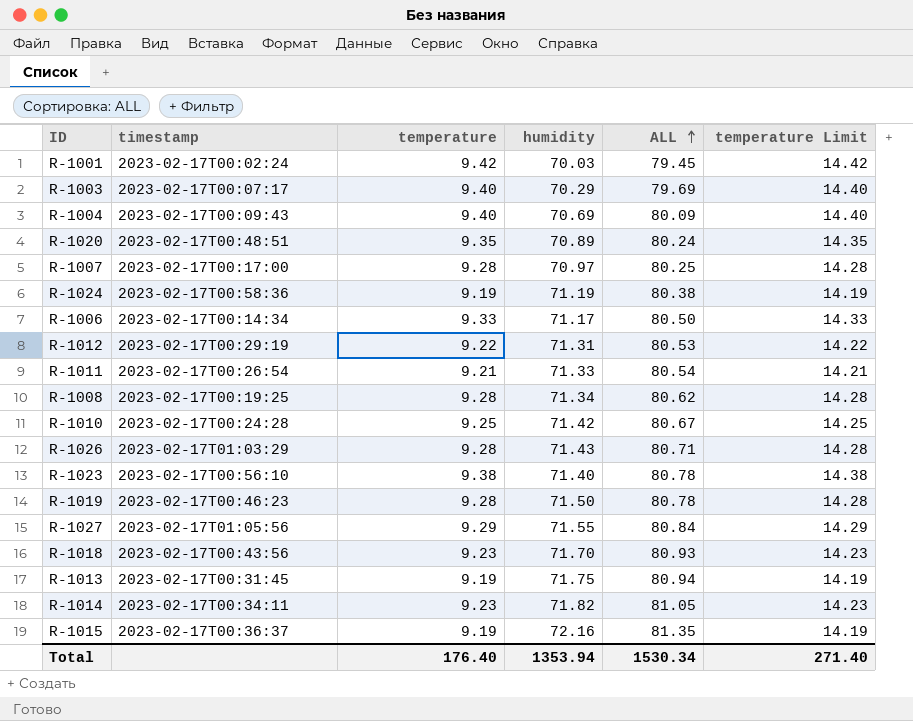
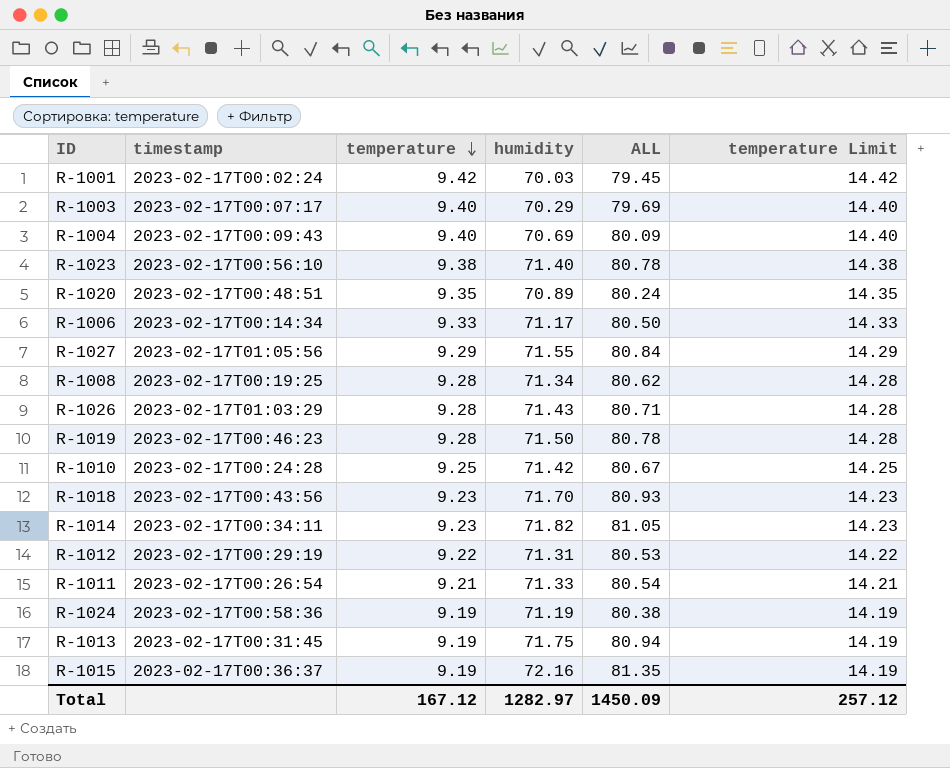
row order: ALL ascending -> temperature descending
row R-1007: 2023-02-17T00:17:00 | 9.28 | 70.97 | 80.25 | 14.28 -> none
Total | temperature: 176.40 -> 167.12
Total | humidity: 1353.94 -> 1282.97
Total | ALL: 1530.34 -> 1450.09
Total | temperature Limit: 271.40 -> 257.12

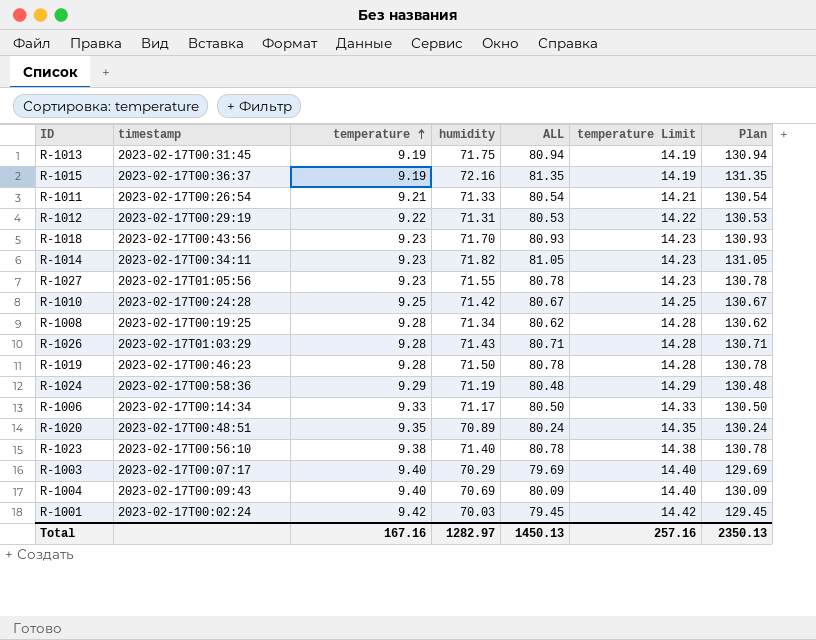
row order: temperature descending -> temperature ascending
column Plan | formula: none -> [ALL] + 50
R-1027 | temperature: 9.29 -> 9.23
R-1027 | ALL: 80.84 -> 80.78
R-1027 | temperature Limit: 14.29 -> 14.23
R-1024 | temperature: 9.19 -> 9.29
R-1024 | ALL: 80.38 -> 80.48
R-1024 | temperature Limit: 14.19 -> 14.29
Total | temperature: 167.12 -> 167.16
Total | ALL: 1450.09 -> 1450.13
Total | temperature Limit: 257.12 -> 257.16

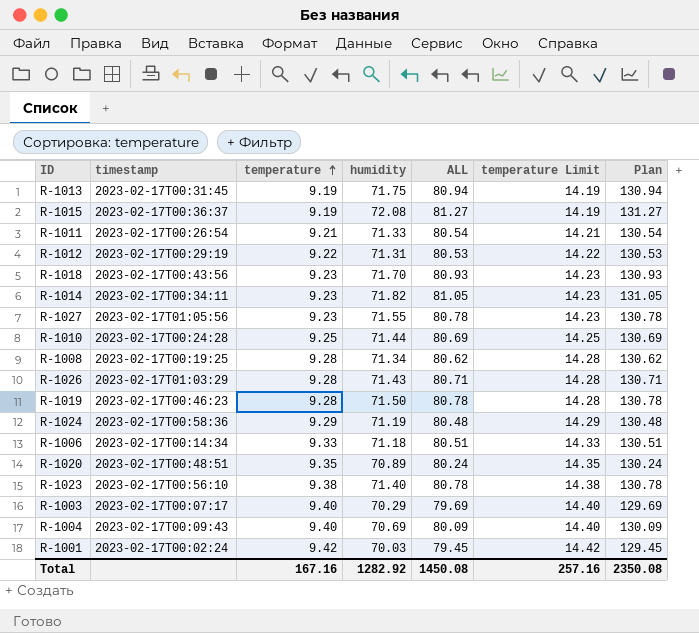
R-1015 | humidity: 72.16 -> 72.08
R-1015 | ALL: 81.35 -> 81.27
R-1015 | Plan: 131.35 -> 131.27
R-1010 | humidity: 71.42 -> 71.44
R-1010 | ALL: 80.67 -> 80.69
R-1010 | Plan: 130.67 -> 130.69
R-1006 | humidity: 71.17 -> 71.18
R-1006 | ALL: 80.50 -> 80.51
R-1006 | Plan: 130.50 -> 130.51
Total | humidity: 1282.97 -> 1282.92
Total | ALL: 1450.13 -> 1450.08
Total | Plan: 2350.13 -> 2350.08

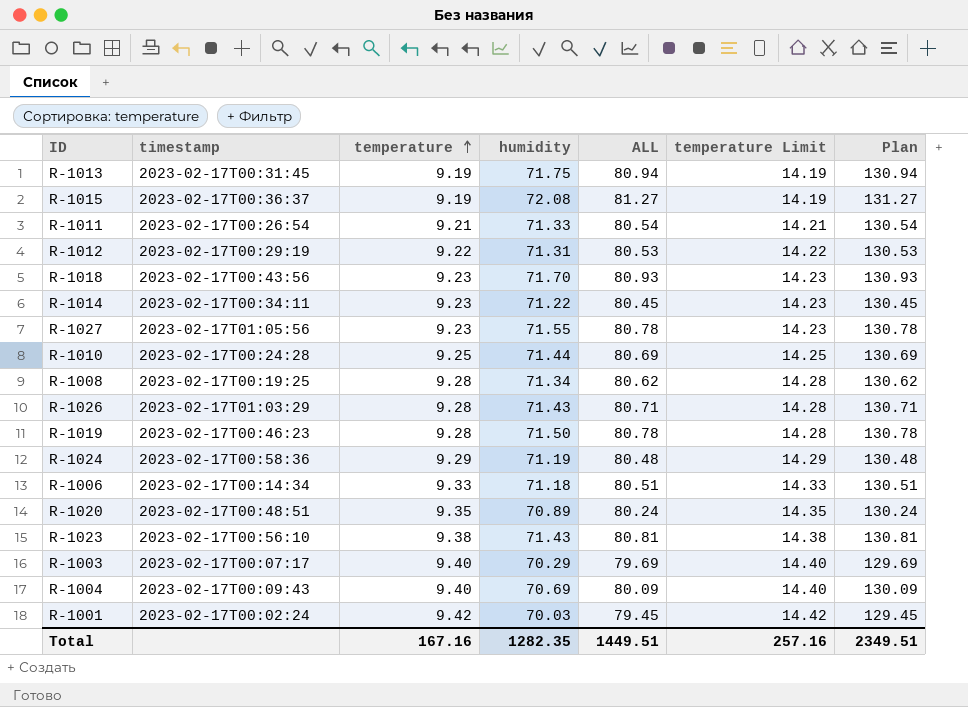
R-1014 | humidity: 71.82 -> 71.22
R-1014 | ALL: 81.05 -> 80.45
R-1014 | Plan: 131.05 -> 130.45
R-1023 | humidity: 71.40 -> 71.43
R-1023 | ALL: 80.78 -> 80.81
R-1023 | Plan: 130.78 -> 130.81
Total | humidity: 1282.92 -> 1282.35
Total | ALL: 1450.08 -> 1449.51
Total | Plan: 2350.08 -> 2349.51

